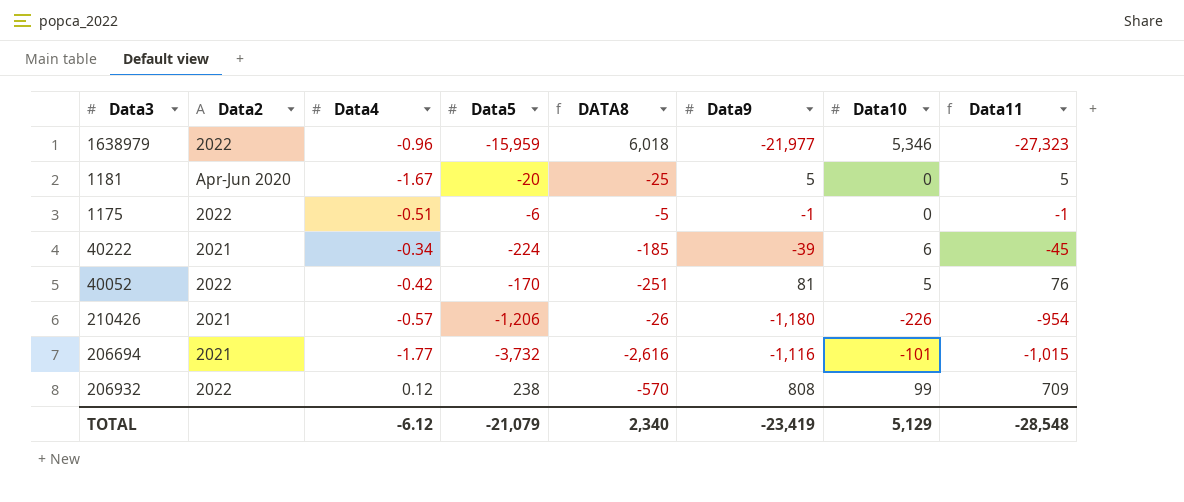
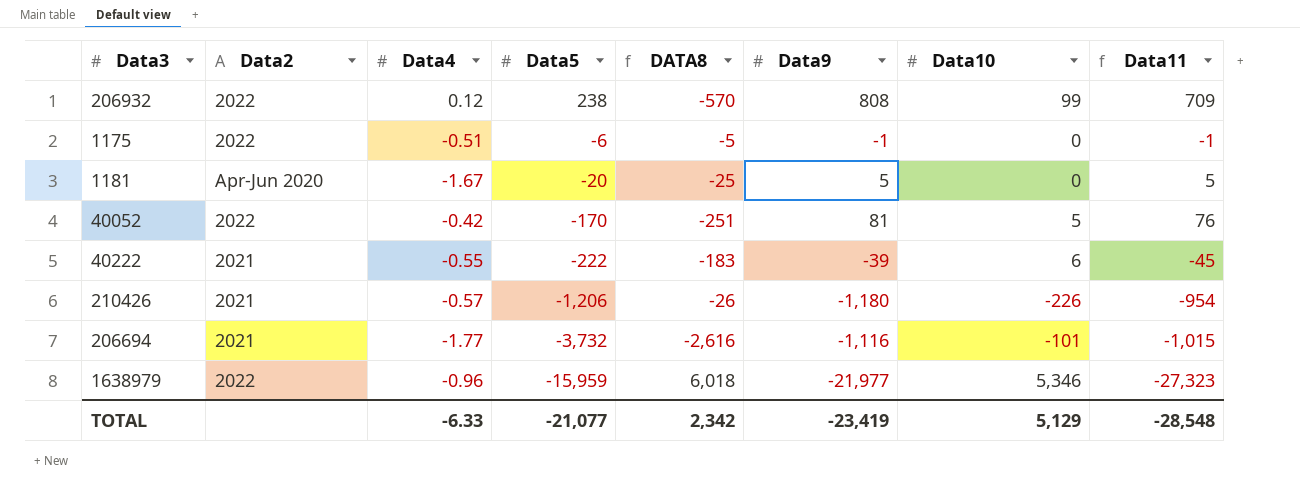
row order: none -> Data5 descending
40222 | Data4: -0.34 -> -0.55
40222 | Data5: -224 -> -222
40222 | DATA8: -185 -> -183
TOTAL | Data4: -6.12 -> -6.33
TOTAL | Data5: -21,079 -> -21,077
TOTAL | DATA8: 2,340 -> 2,342

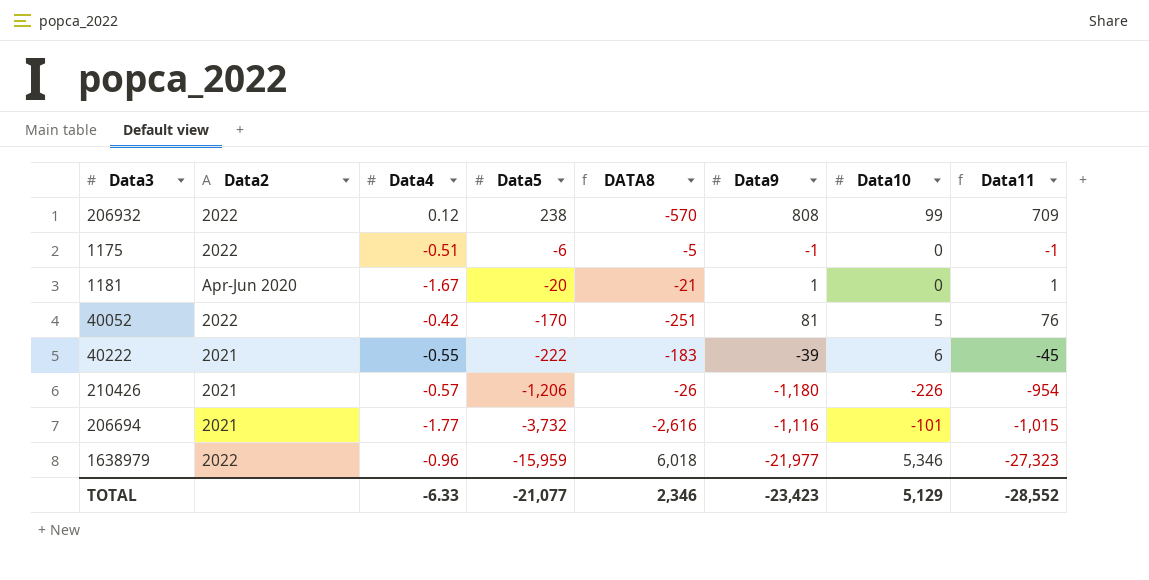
1181 | DATA8: -25 -> -21
1181 | Data9: 5 -> 1
1181 | Data11: 5 -> 1
TOTAL | DATA8: 2,342 -> 2,346
TOTAL | Data9: -23,419 -> -23,423
TOTAL | Data11: -28,548 -> -28,552

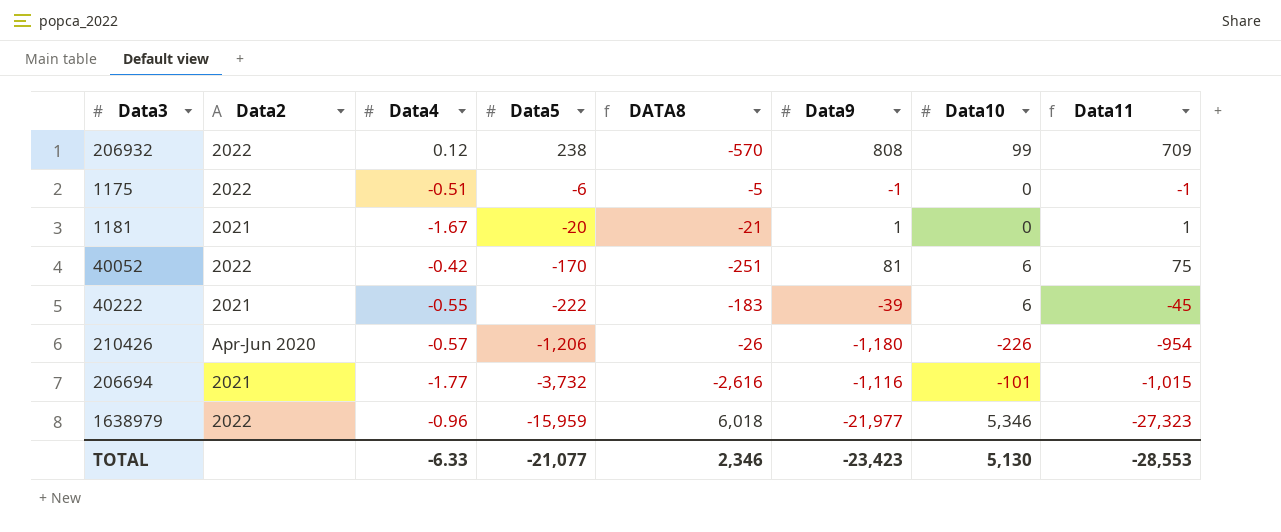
1181 | Data2: Apr-Jun 2020 -> 2021
40052 | Data10: 5 -> 6
40052 | Data11: 76 -> 75
210426 | Data2: 2021 -> Apr-Jun 2020
TOTAL | Data10: 5,129 -> 5,130
TOTAL | Data11: -28,552 -> -28,553

